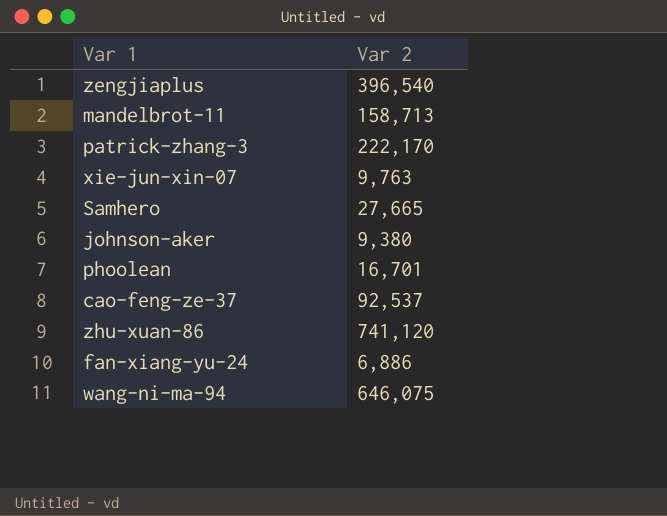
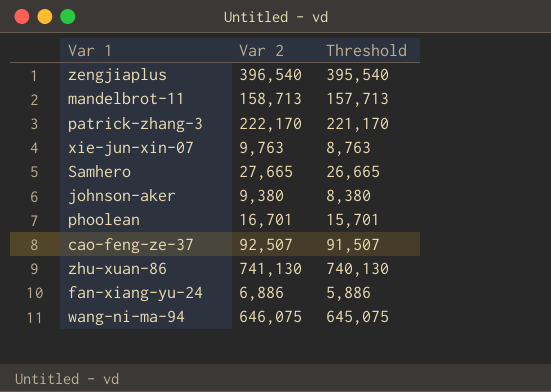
column Threshold | formula: none -> [Var 2] - 1000
cao-feng-ze-37 | Var 2: 92,537 -> 92,507
zhu-xuan-86 | Var 2: 741,120 -> 741,130

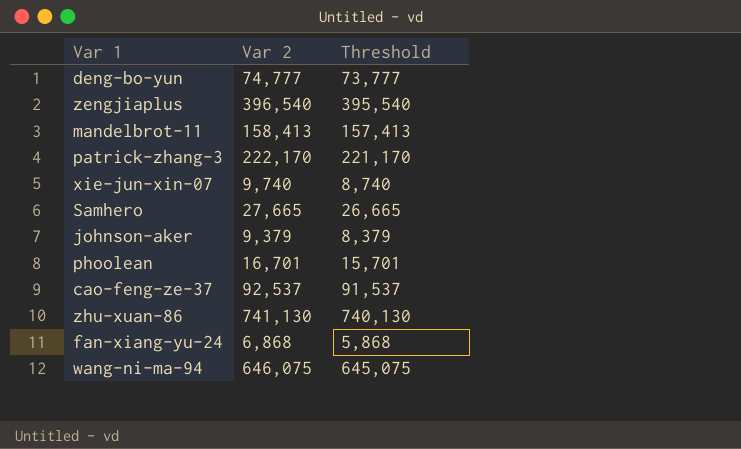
row deng-bo-yun: none -> 74,777 | 73,777
mandelbrot-11 | Var 2: 158,713 -> 158,413
mandelbrot-11 | Threshold: 157,713 -> 157,413
xie-jun-xin-07 | Var 2: 9,763 -> 9,740
xie-jun-xin-07 | Threshold: 8,763 -> 8,740
johnson-aker | Var 2: 9,380 -> 9,379
johnson-aker | Threshold: 8,380 -> 8,379
cao-feng-ze-37 | Var 2: 92,507 -> 92,537
cao-feng-ze-37 | Threshold: 91,507 -> 91,537
fan-xiang-yu-24 | Var 2: 6,886 -> 6,868
fan-xiang-yu-24 | Threshold: 5,886 -> 5,868

